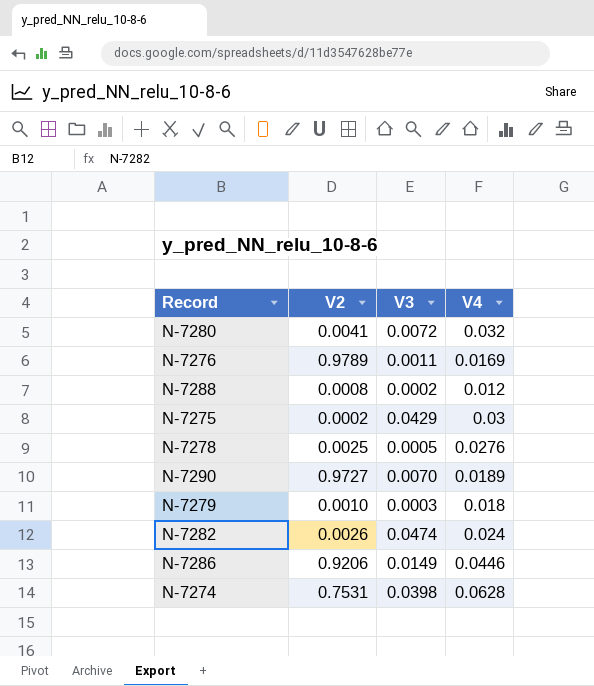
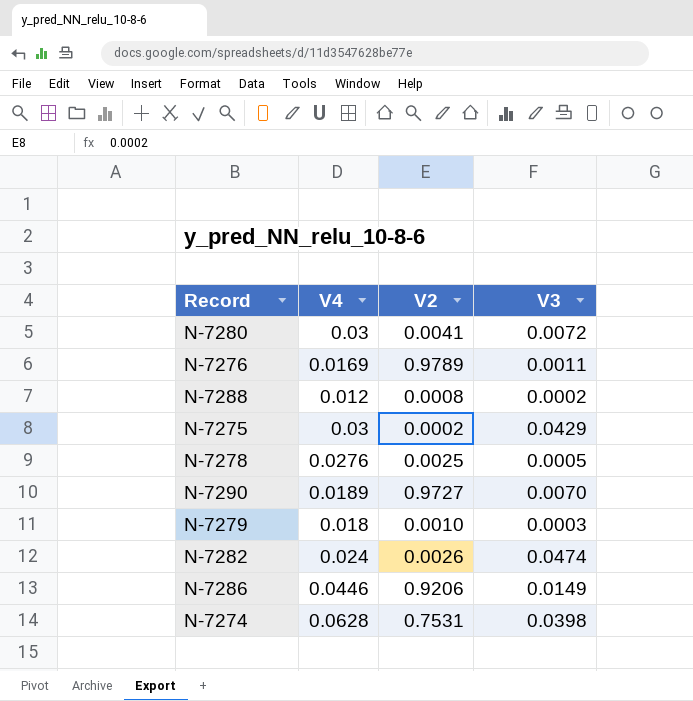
column V4 | position: 4 -> 2
N-7280 | V4: 0.032 -> 0.03

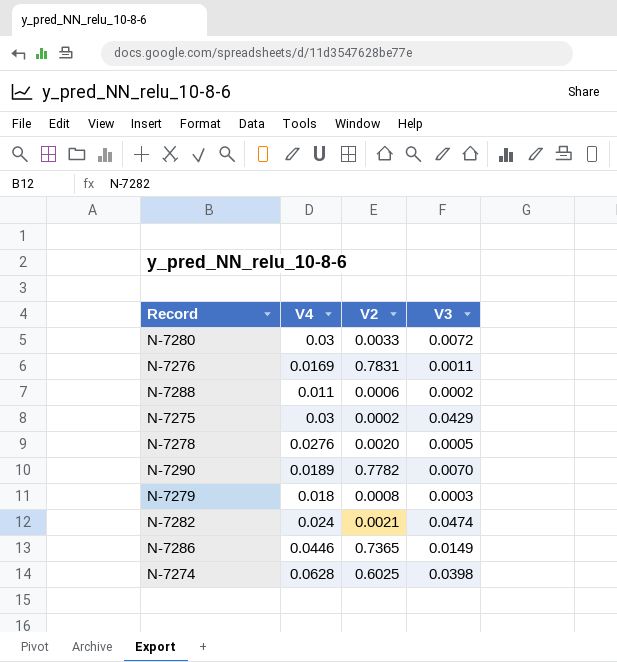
N-7280 | V2: 0.0041 -> 0.0033
N-7276 | V2: 0.9789 -> 0.7831
N-7288 | V4: 0.012 -> 0.011
N-7288 | V2: 0.0008 -> 0.0006
N-7278 | V2: 0.0025 -> 0.0020
N-7290 | V2: 0.9727 -> 0.7782
N-7279 | V2: 0.0010 -> 0.0008
N-7282 | V2: 0.0026 -> 0.0021
N-7286 | V2: 0.9206 -> 0.7365
N-7274 | V2: 0.7531 -> 0.6025

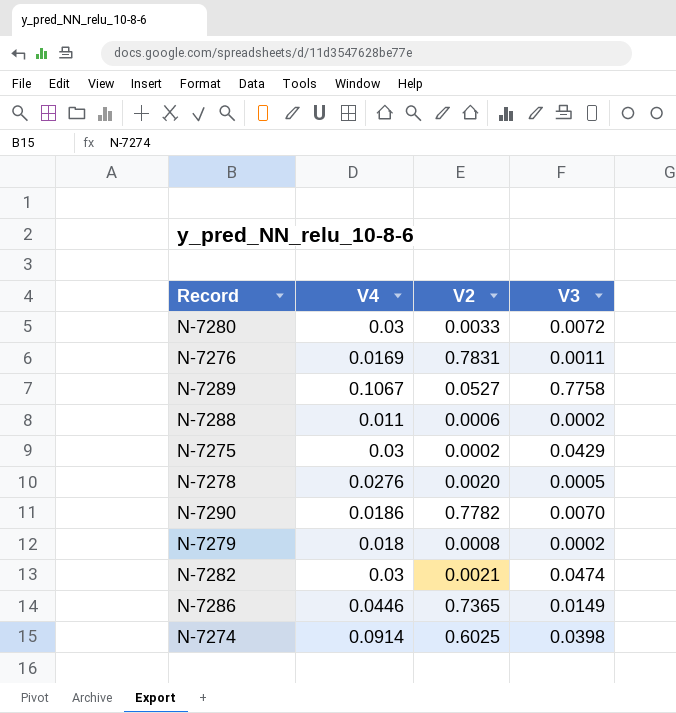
row N-7289: none -> 0.1067 | 0.0527 | 0.7758
N-7290 | V4: 0.0189 -> 0.0186
N-7279 | V3: 0.0003 -> 0.0002
N-7282 | V4: 0.024 -> 0.03
N-7274 | V4: 0.0628 -> 0.0914

